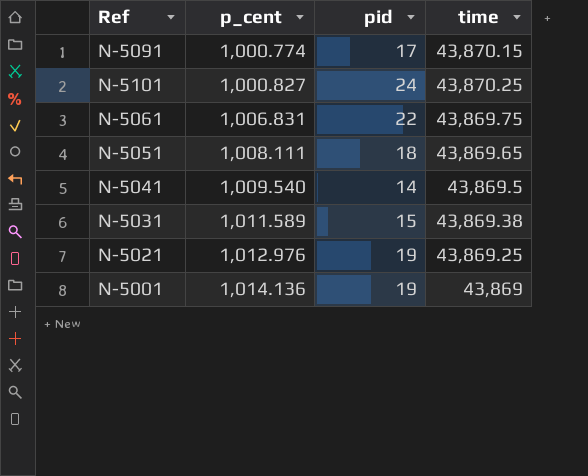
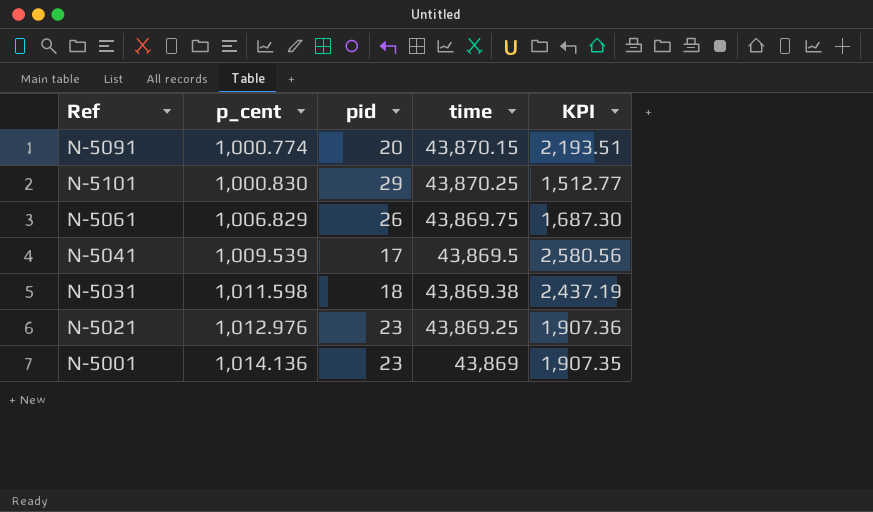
column KPI | formula: none -> [time] / [pid]
row N-5051: 1,008.111 | 18 | 43,869.65 -> none
N-5091 | pid: 17 -> 20
N-5101 | p_cent: 1,000.827 -> 1,000.830
N-5101 | pid: 24 -> 29
N-5061 | p_cent: 1,006.831 -> 1,006.829
N-5061 | pid: 22 -> 26
N-5041 | p_cent: 1,009.540 -> 1,009.539
N-5041 | pid: 14 -> 17
N-5031 | p_cent: 1,011.589 -> 1,011.598
N-5031 | pid: 15 -> 18
N-5021 | pid: 19 -> 23
N-5001 | pid: 19 -> 23

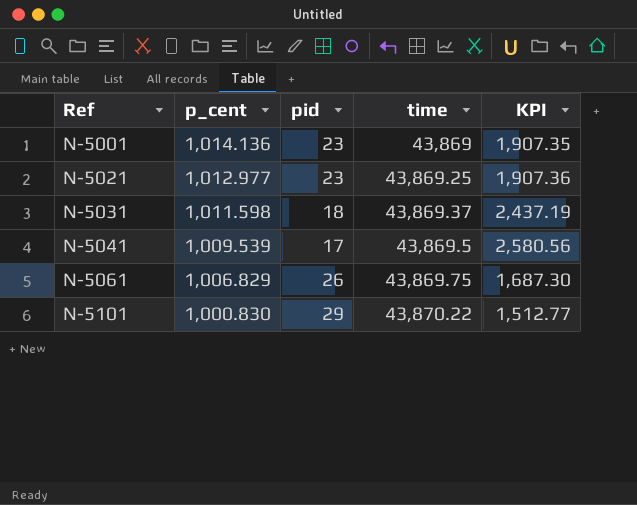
row order: p_cent ascending -> Ref ascending
row N-5091: 1,000.774 | 20 | 43,870.15 | 2,193.51 -> none
N-5021 | p_cent: 1,012.976 -> 1,012.977
N-5031 | time: 43,869.38 -> 43,869.37
N-5101 | time: 43,870.25 -> 43,870.22

